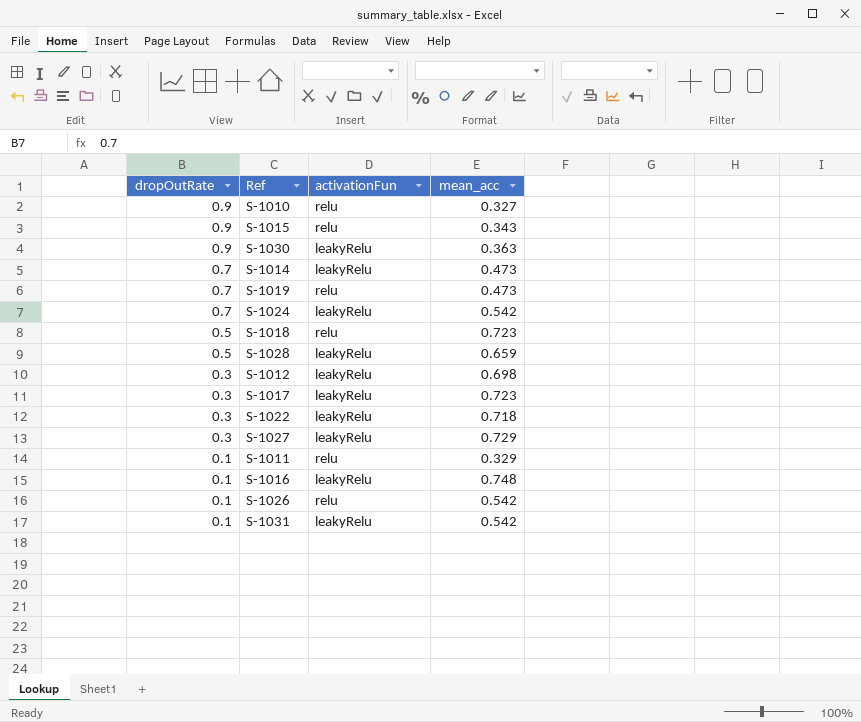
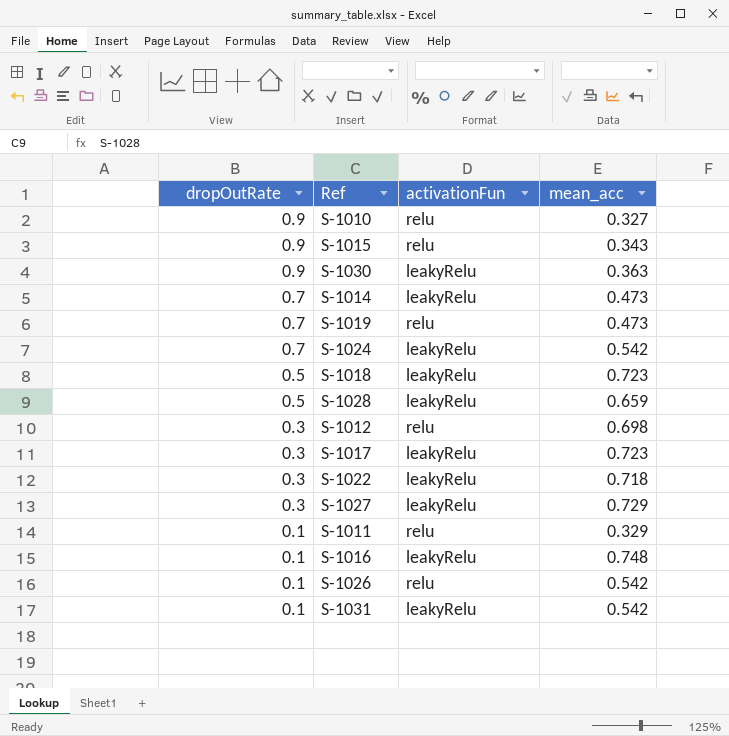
S-1018 | activationFun: relu -> leakyRelu
S-1012 | activationFun: leakyRelu -> relu

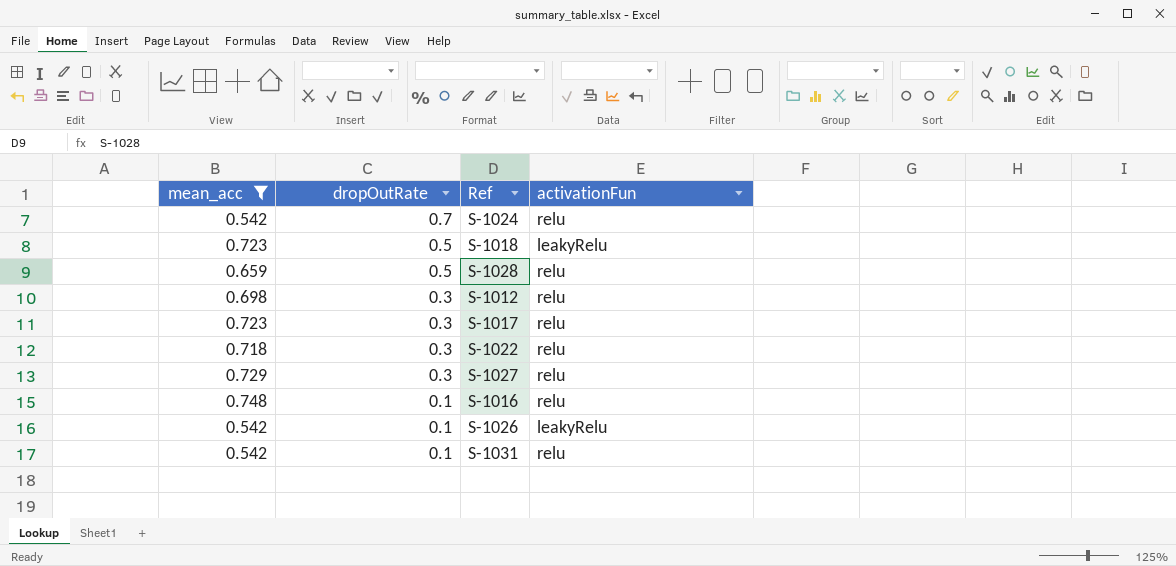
filter: none -> mean_acc >= 0.542
column mean_acc | position: 4 -> 1
S-1024 | activationFun: leakyRelu -> relu
S-1028 | activationFun: leakyRelu -> relu
S-1017 | activationFun: leakyRelu -> relu
S-1022 | activationFun: leakyRelu -> relu
S-1027 | activationFun: leakyRelu -> relu
S-1016 | activationFun: leakyRelu -> relu
S-1026 | activationFun: relu -> leakyRelu
S-1031 | activationFun: leakyRelu -> relu

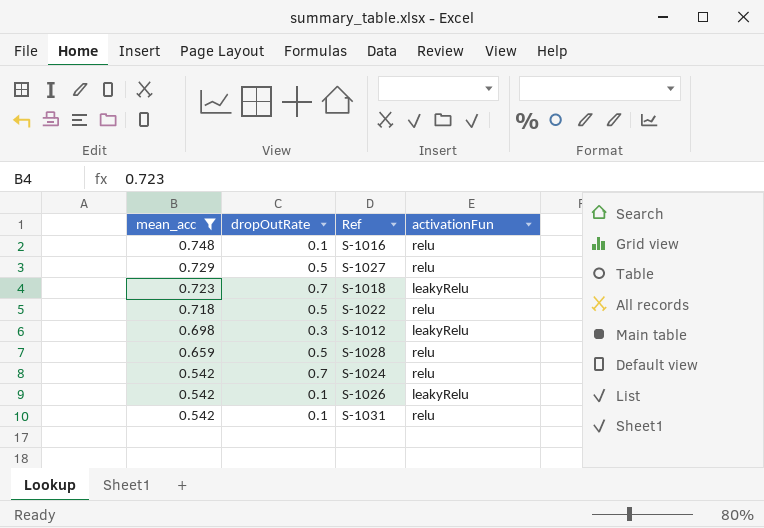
row order: dropOutRate descending -> mean_acc descending
row S-1017: 0.723 | 0.3 | relu -> none
S-1027 | dropOutRate: 0.3 -> 0.5
S-1018 | dropOutRate: 0.5 -> 0.7
S-1022 | dropOutRate: 0.3 -> 0.5
S-1012 | activationFun: relu -> leakyRelu

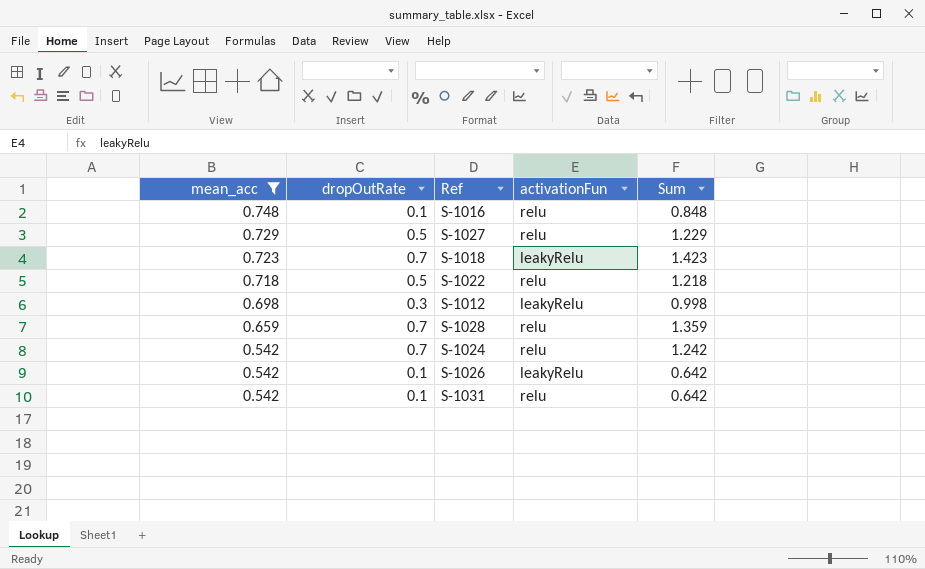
column Sum | formula: none -> [mean_acc] + [dropOutRate]
S-1028 | dropOutRate: 0.5 -> 0.7

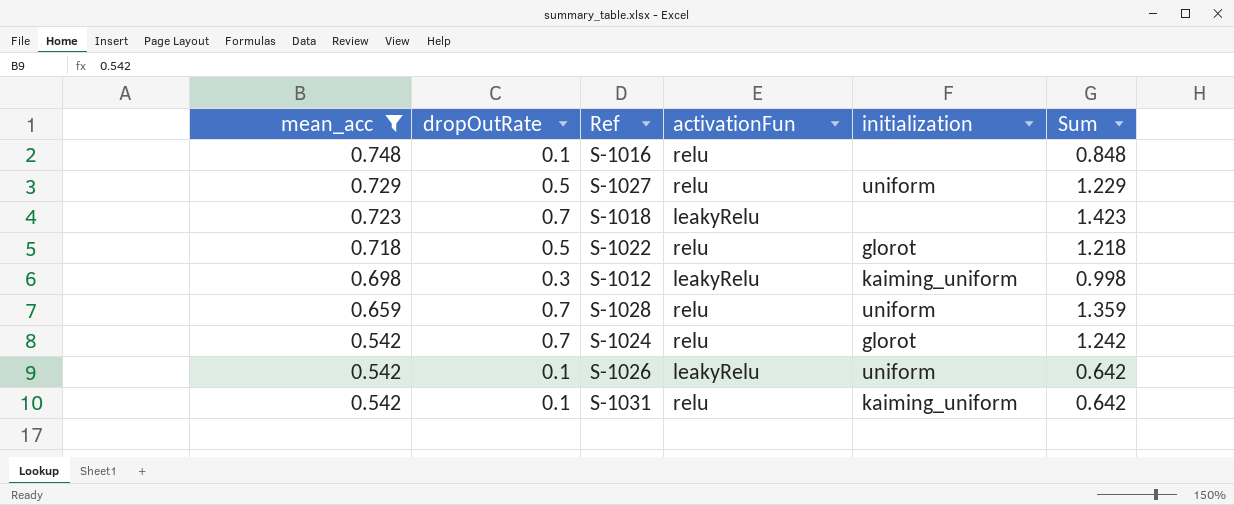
column initialization | position: none -> 5

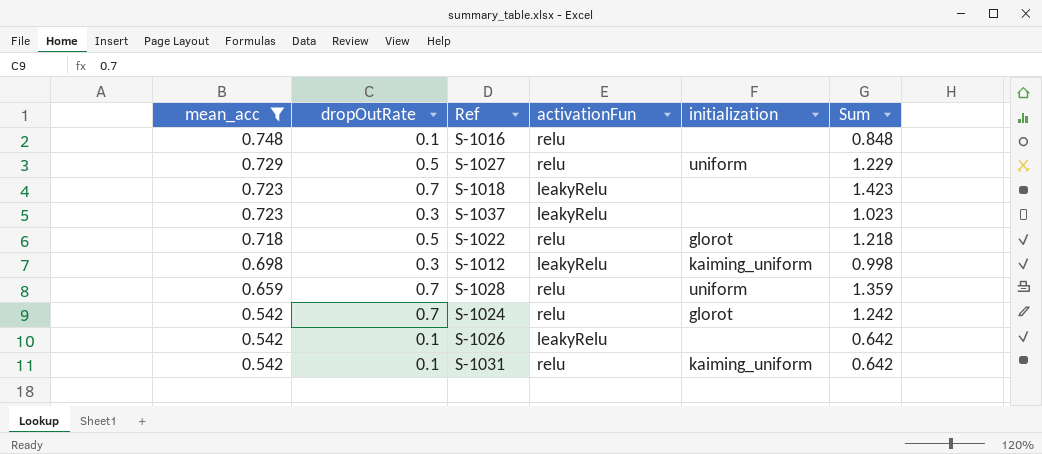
row S-1037: none -> 0.723 | 0.3 | leakyRelu | none | 1.023
S-1026 | initialization: uniform -> none

